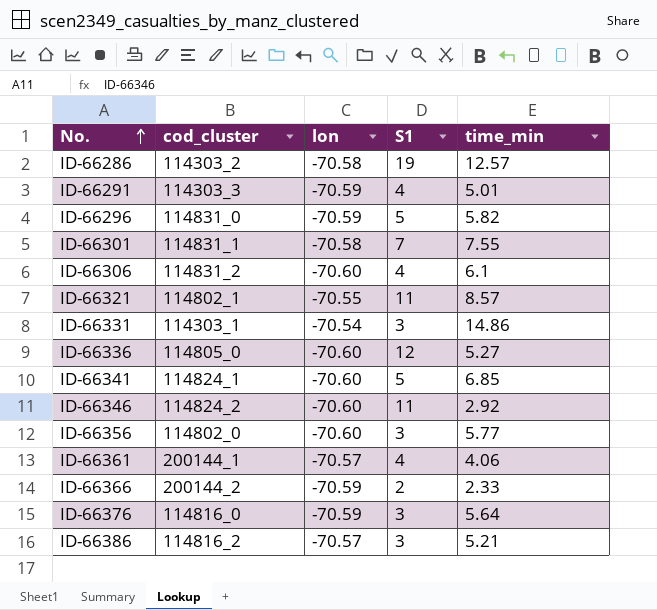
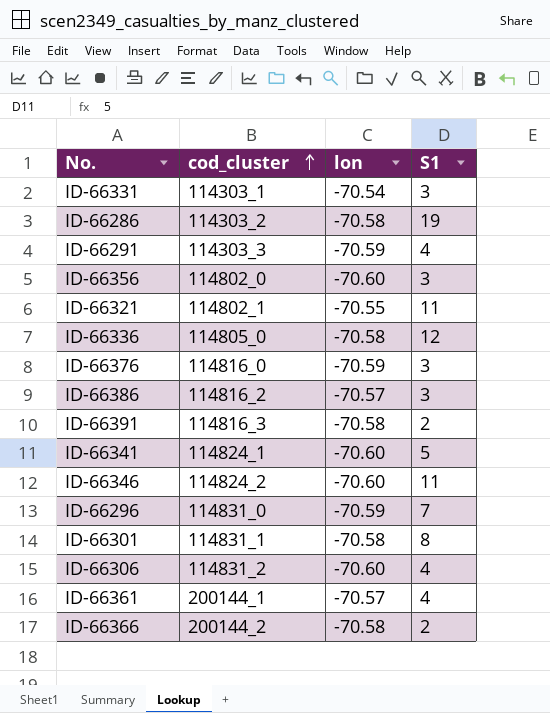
row order: No. ascending -> cod_cluster ascending
column time_min | position: 5 -> none
ID-66336 | lon: -70.60 -> -70.58
row ID-66391: none -> 114816_3 | -70.58 | 2
ID-66296 | S1: 5 -> 7
ID-66301 | S1: 7 -> 8
ID-66366 | lon: -70.59 -> -70.58

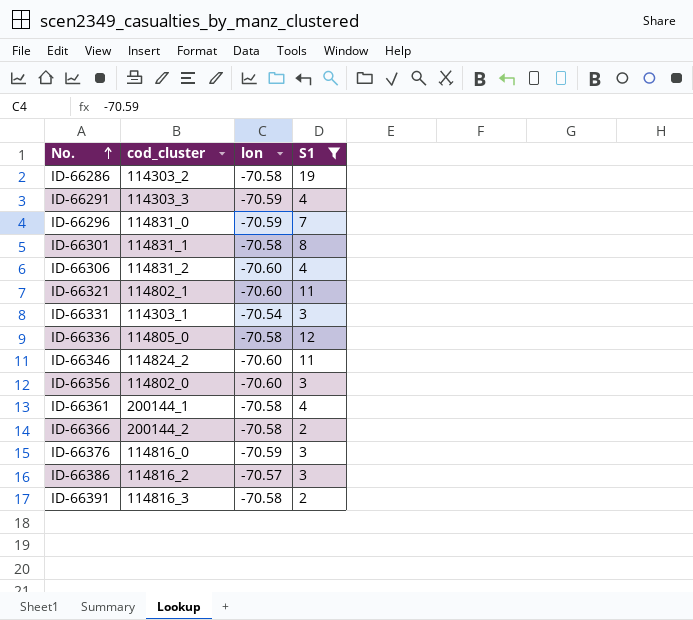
filter: none -> S1 != 5
row order: cod_cluster ascending -> No. ascending
ID-66321 | lon: -70.55 -> -70.60
ID-66361 | lon: -70.57 -> -70.58

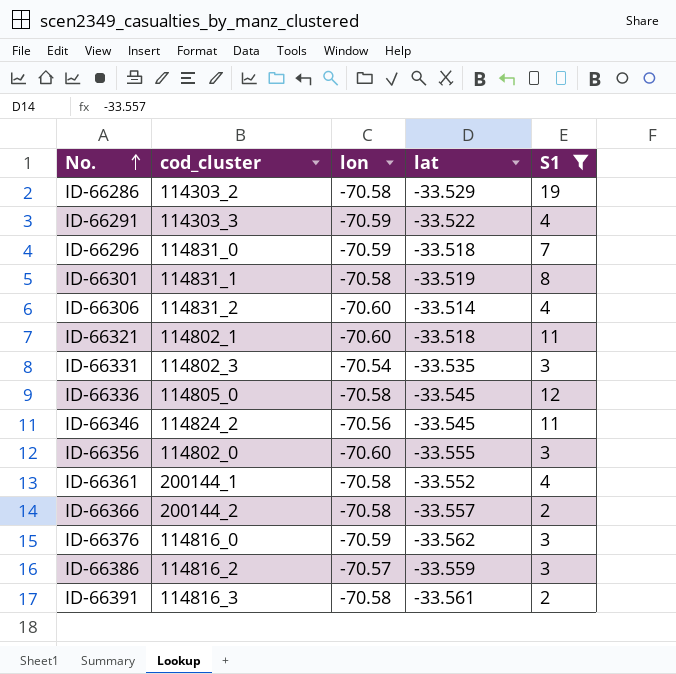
column lat | position: none -> 4
ID-66331 | cod_cluster: 114303_1 -> 114802_3
ID-66346 | lon: -70.60 -> -70.56

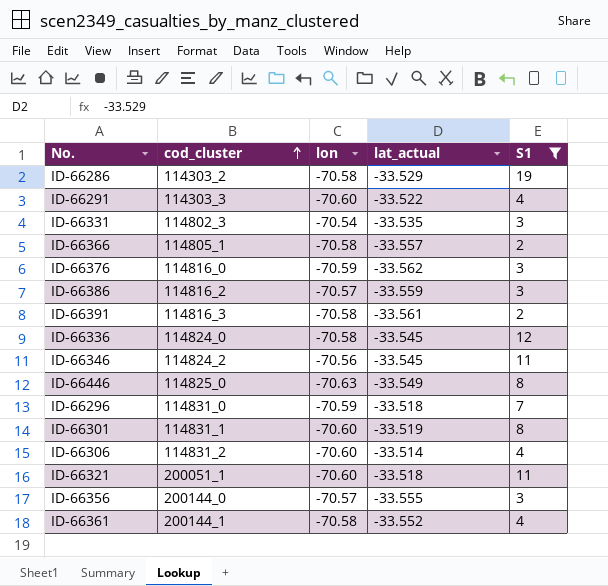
row order: No. ascending -> cod_cluster ascending
column name: lat -> lat_actual
ID-66291 | lon: -70.59 -> -70.60
ID-66366 | cod_cluster: 200144_2 -> 114805_1
ID-66336 | cod_cluster: 114805_0 -> 114824_0
row ID-66446: none -> 114825_0 | -70.63 | -33.549 | 8
ID-66301 | lon: -70.58 -> -70.60
ID-66321 | cod_cluster: 114802_1 -> 200051_1
ID-66356 | cod_cluster: 114802_0 -> 200144_0
ID-66356 | lon: -70.60 -> -70.57

